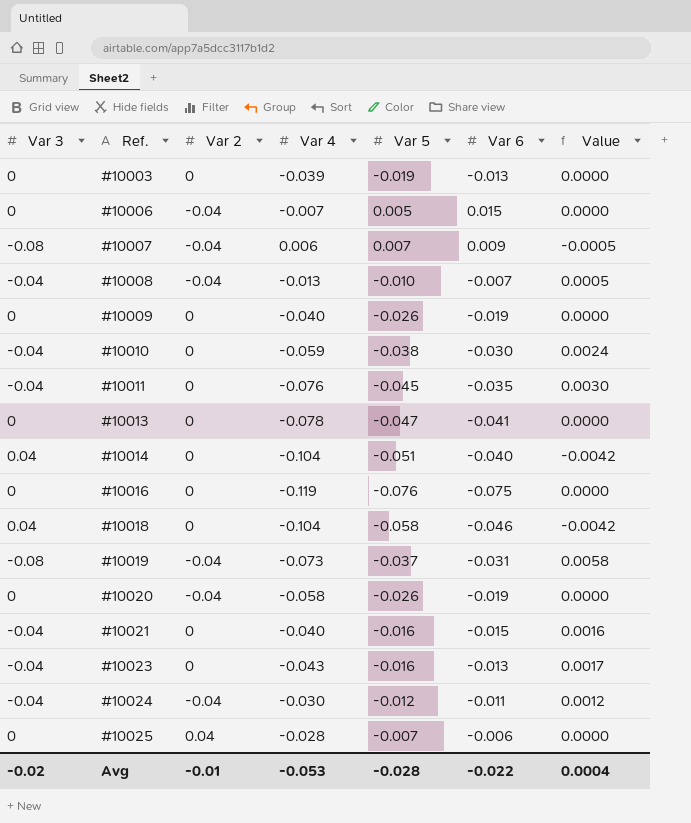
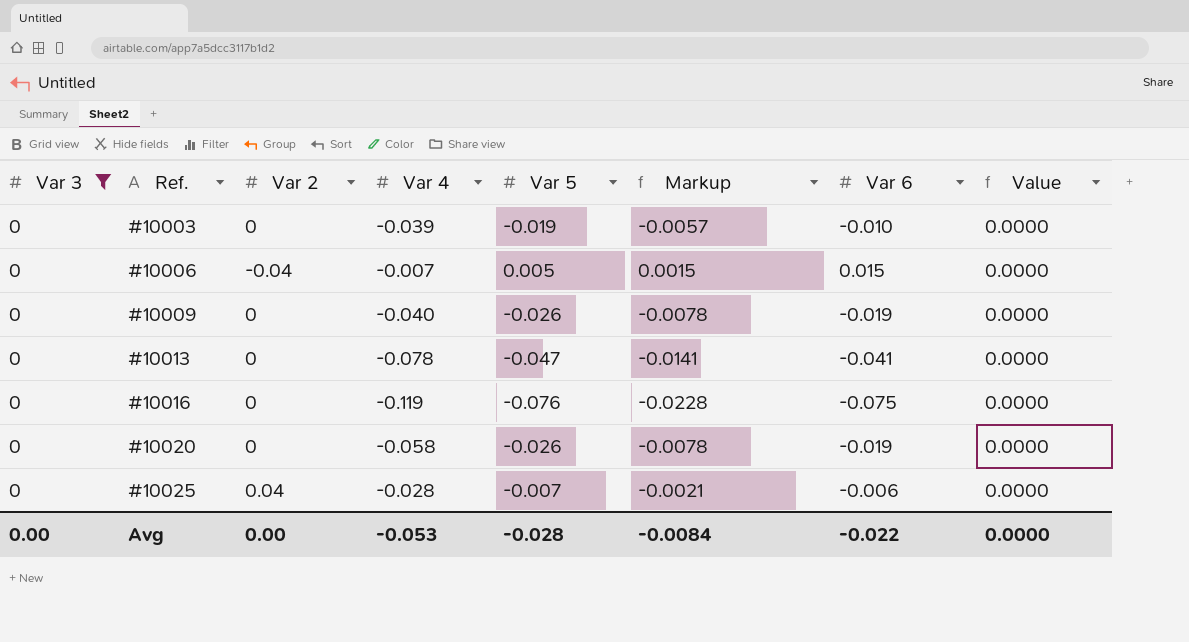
filter: none -> Var 3 = 0
column Markup | formula: none -> [Var 5] * 0.3
#10003 | Var 6: -0.013 -> -0.010
#10020 | Var 2: -0.04 -> 0
Avg | Var 3: -0.02 -> 0.00
Avg | Var 2: -0.01 -> 0.00
Avg | Value: 0.0004 -> 0.0000

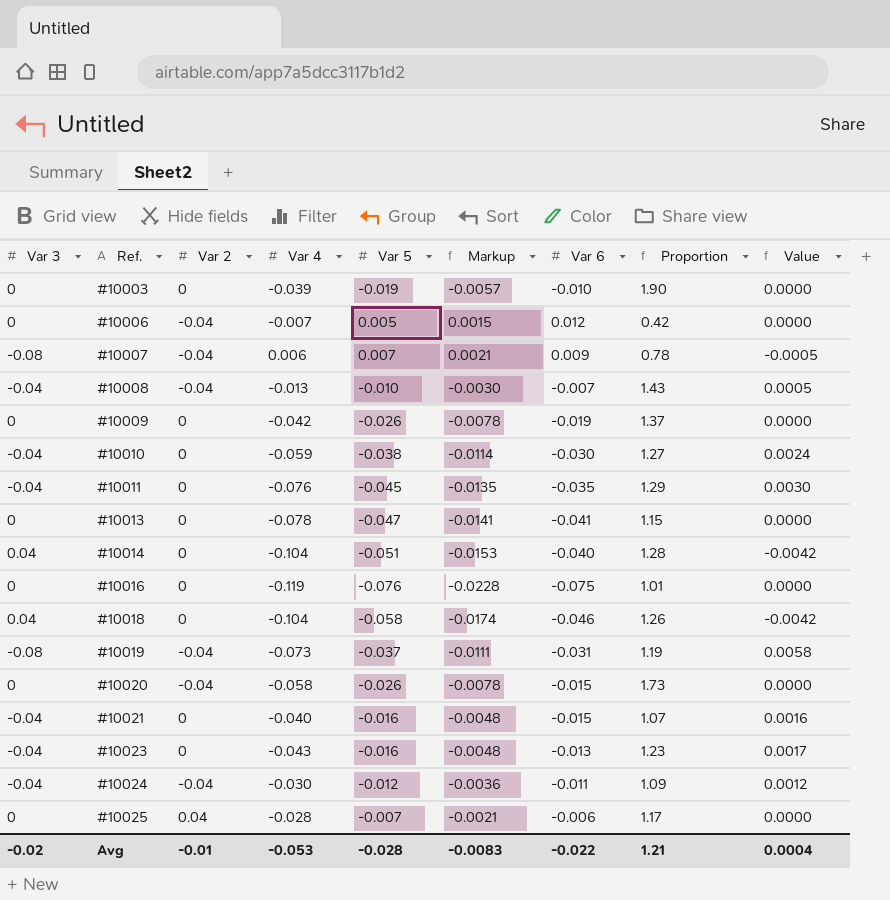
filter: Var 3 = 0 -> none
column Proportion | formula: none -> [Var 5] / [Var 6]
#10006 | Var 6: 0.015 -> 0.012
#10009 | Var 4: -0.040 -> -0.042
#10020 | Var 2: 0 -> -0.04
#10020 | Var 6: -0.019 -> -0.015
Avg | Var 3: 0.00 -> -0.02
Avg | Var 2: 0.00 -> -0.01
Avg | Markup: -0.0084 -> -0.0083
Avg | Value: 0.0000 -> 0.0004

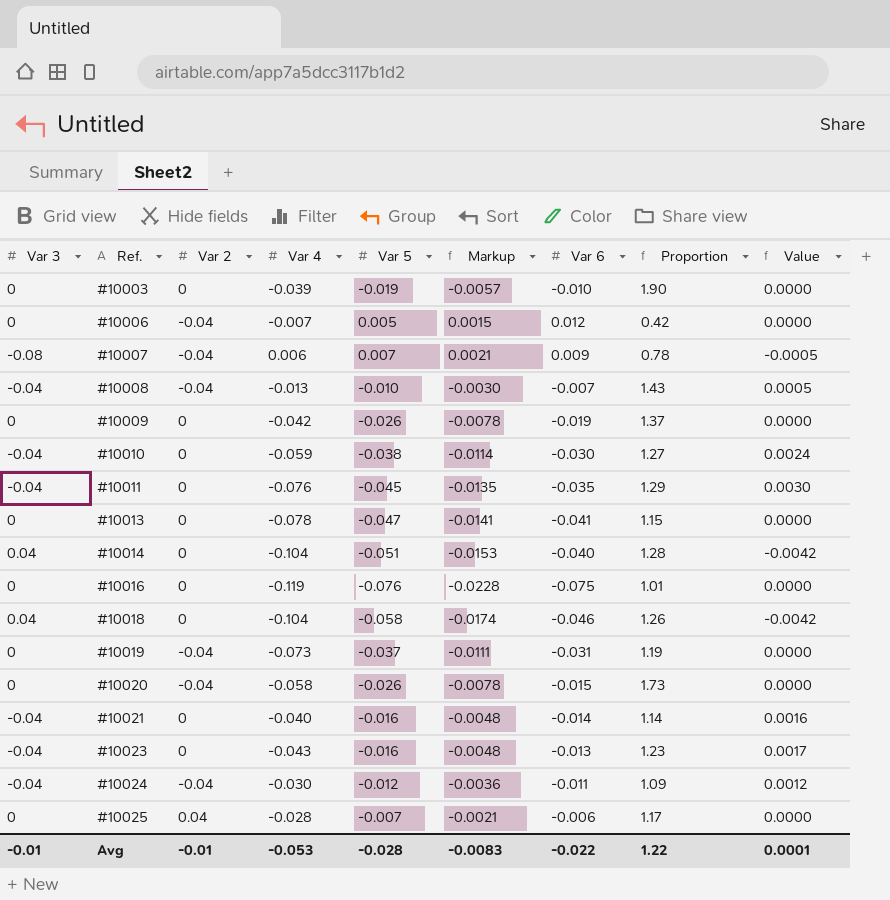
#10019 | Var 3: -0.08 -> 0
#10019 | Value: 0.0058 -> 0.0000
#10021 | Var 6: -0.015 -> -0.014
#10021 | Proportion: 1.07 -> 1.14
Avg | Var 3: -0.02 -> -0.01
Avg | Proportion: 1.21 -> 1.22
Avg | Value: 0.0004 -> 0.0001

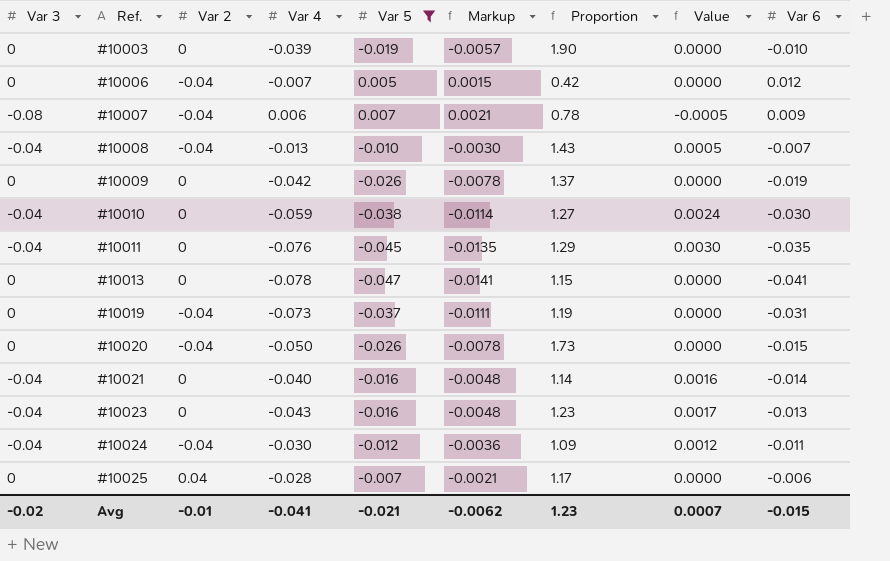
filter: none -> Var 5 >= -0.047
column Var 6 | position: 7 -> 9
#10020 | Var 4: -0.058 -> -0.050
Avg | Var 3: -0.01 -> -0.02
Avg | Var 4: -0.053 -> -0.041
Avg | Var 5: -0.028 -> -0.021
Avg | Markup: -0.0083 -> -0.0062
Avg | Proportion: 1.22 -> 1.23
Avg | Value: 0.0001 -> 0.0007
Avg | Var 6: -0.022 -> -0.015

